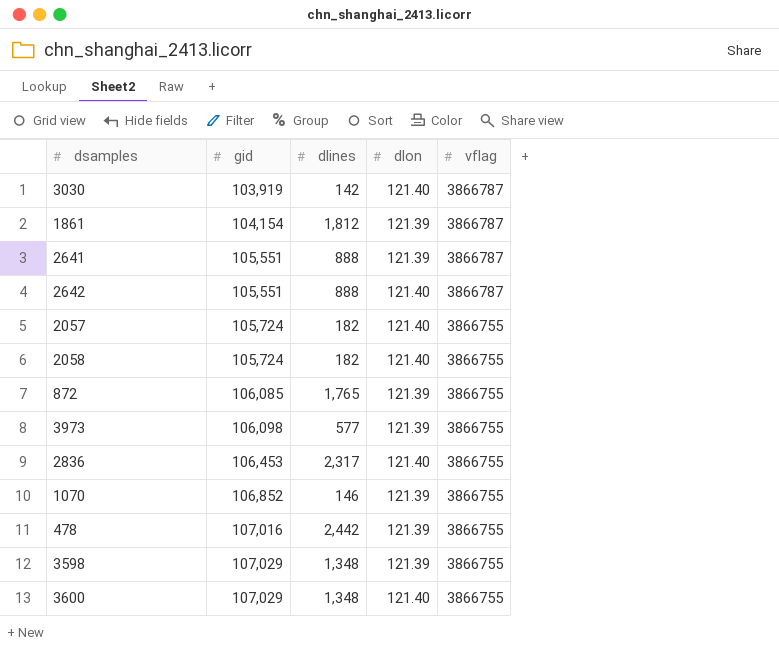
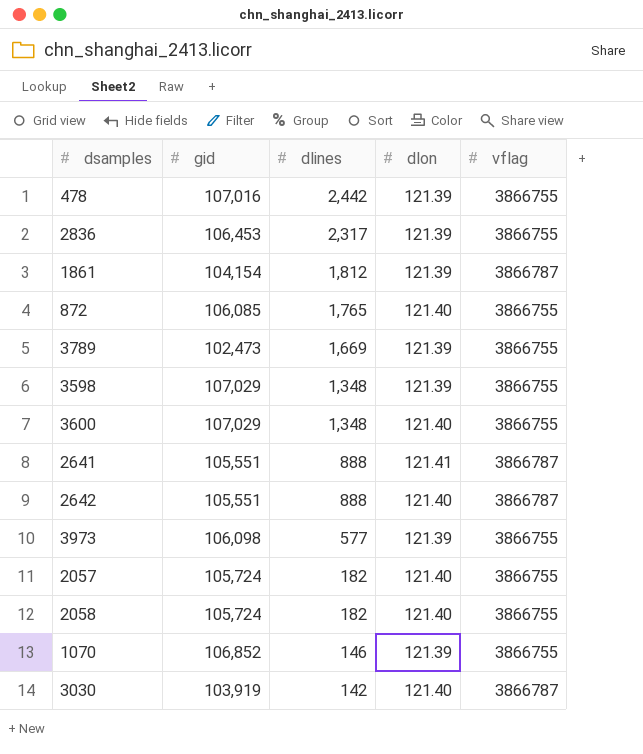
row order: gid ascending -> dlines descending
2836 | dlon: 121.40 -> 121.39
872 | dlon: 121.39 -> 121.40
row 3789: none -> 102,473 | 1,669 | 121.39 | 3866755
2641 | dlon: 121.39 -> 121.41

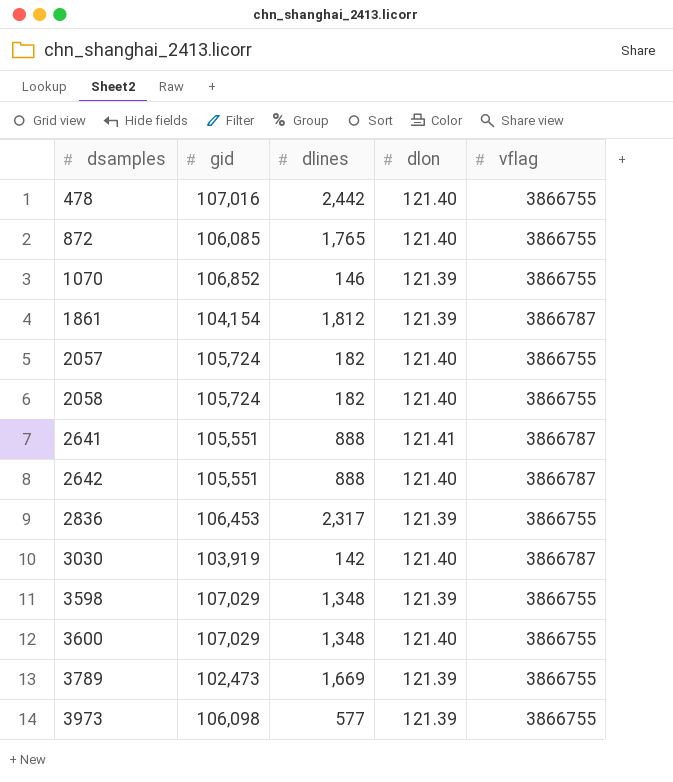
row order: dlines descending -> dsamples ascending
478 | dlon: 121.39 -> 121.40

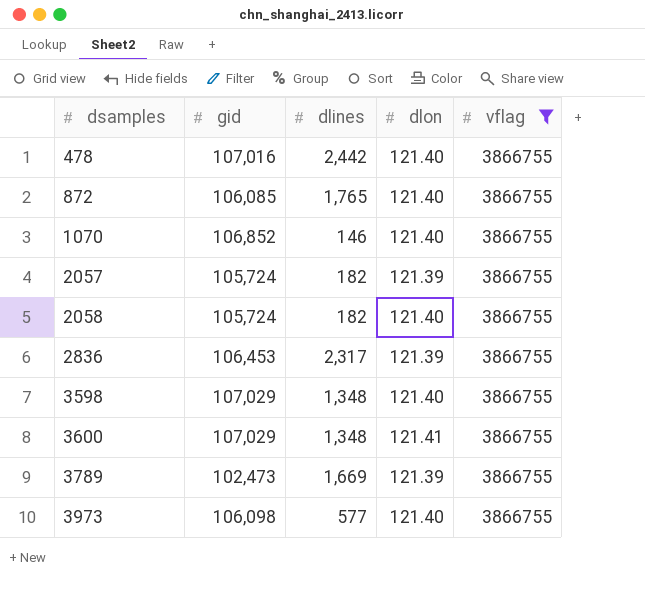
filter: none -> vflag = 3866755
1070 | dlon: 121.39 -> 121.40
2057 | dlon: 121.40 -> 121.39
3598 | dlon: 121.39 -> 121.40
3600 | dlon: 121.40 -> 121.41
3973 | dlon: 121.39 -> 121.40

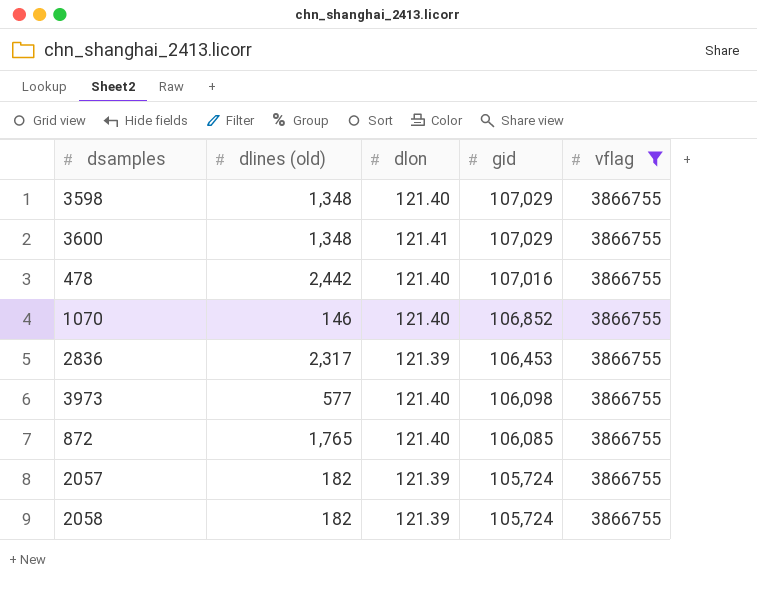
row order: dsamples ascending -> gid descending
column name: dlines -> dlines (old)
column gid | position: 2 -> 4
row 3789: 102,473 | 1,669 | 121.39 | 3866755 -> none
2058 | dlon: 121.40 -> 121.39

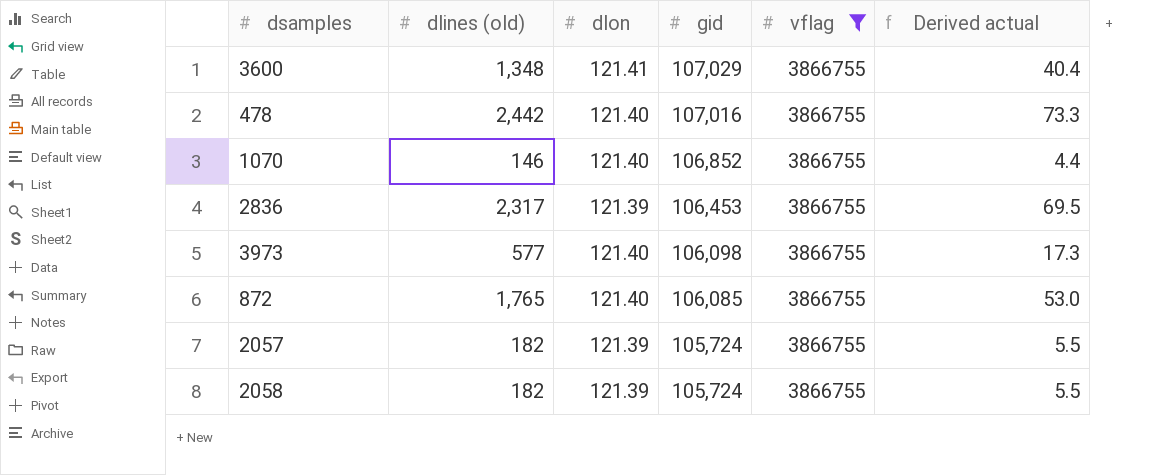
column Derived actual | formula: none -> [dlines (old)] * 0.03
row 3598: 1,348 | 121.40 | 107,029 | 3866755 -> none

